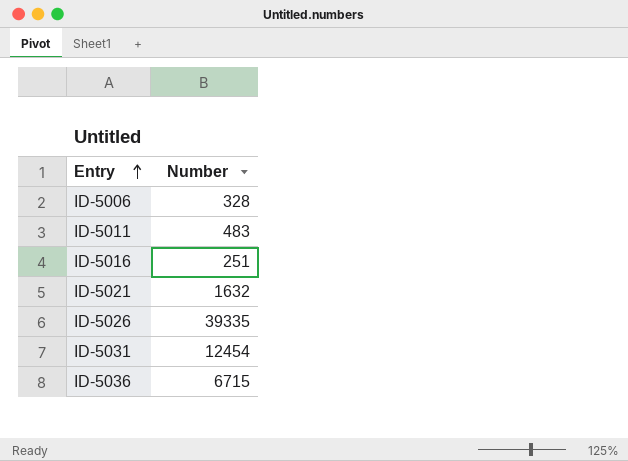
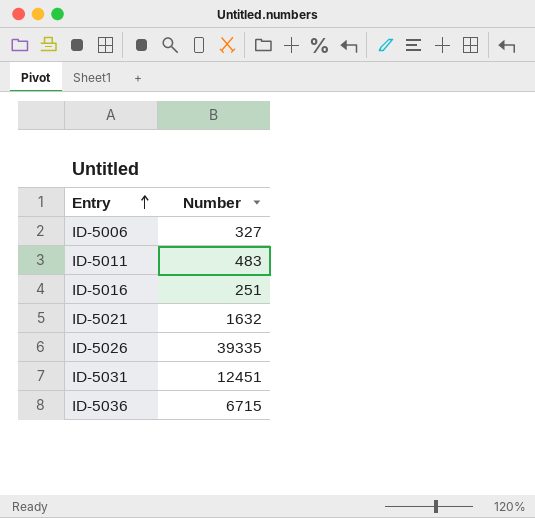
ID-5006 | Number: 328 -> 327
ID-5031 | Number: 12454 -> 12451

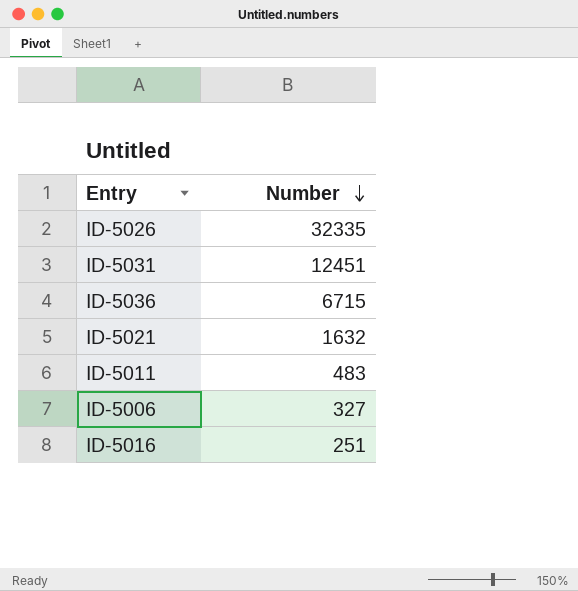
row order: Entry ascending -> Number descending
ID-5026 | Number: 39335 -> 32335

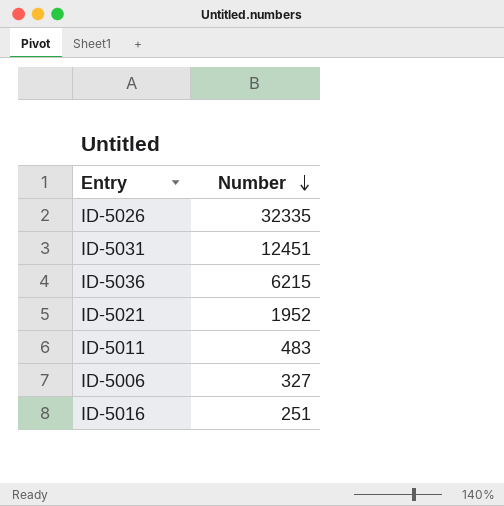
ID-5036 | Number: 6715 -> 6215
ID-5021 | Number: 1632 -> 1952

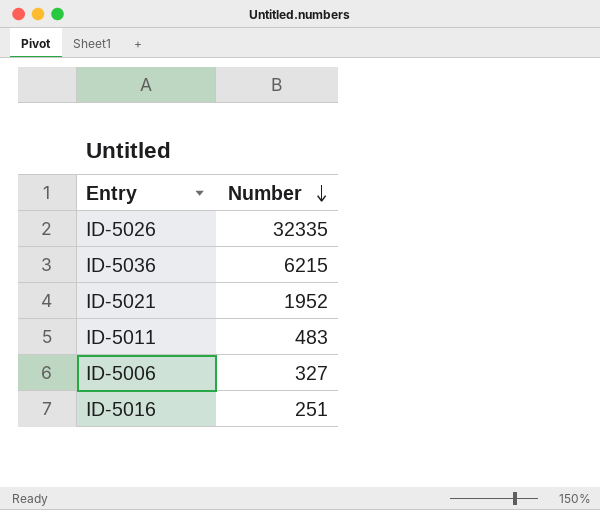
row ID-5031: 12451 -> none

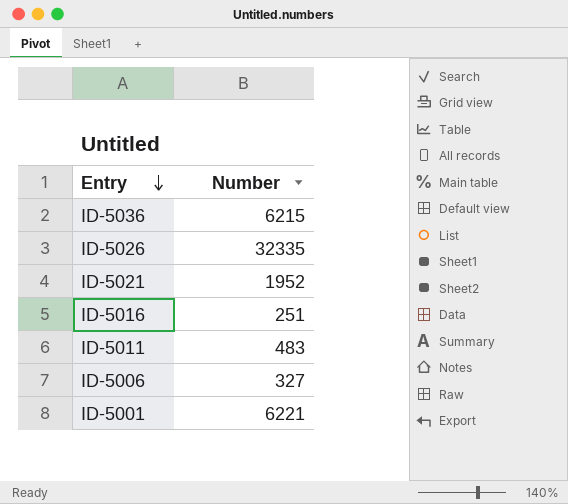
row order: Number descending -> Entry descending
row ID-5001: none -> 6221

